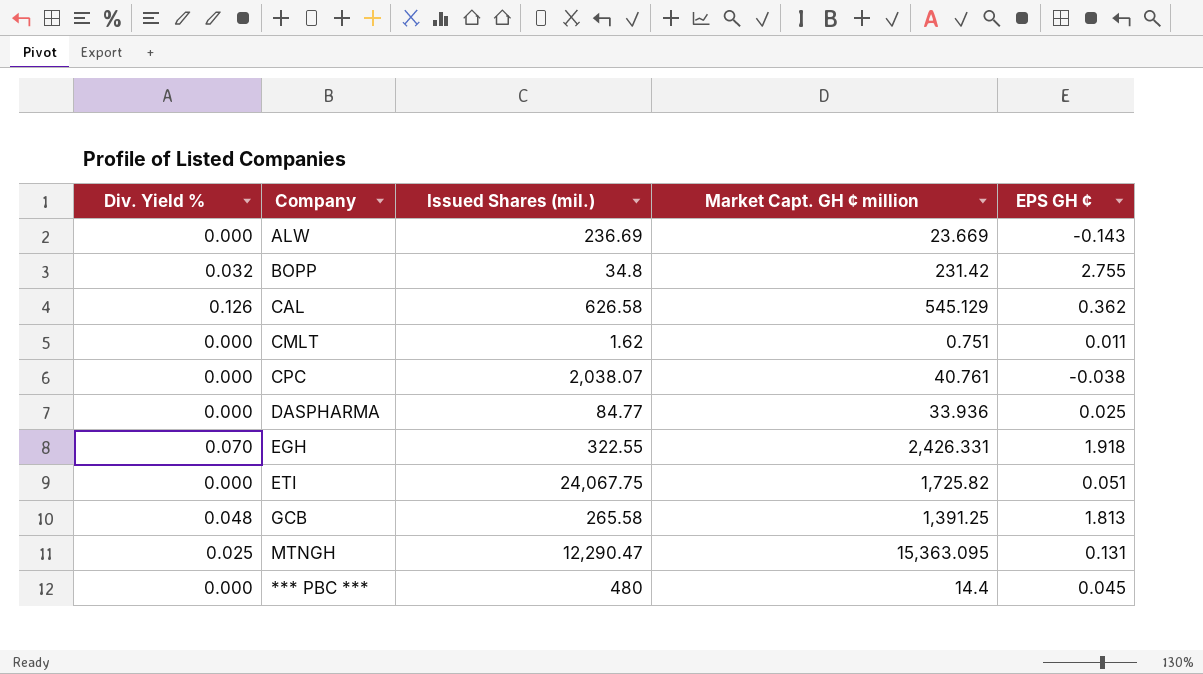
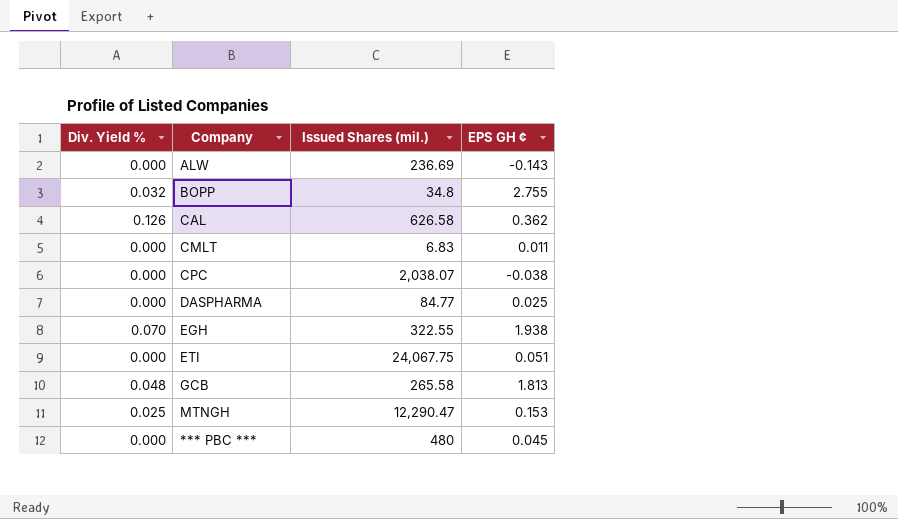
column Market Capt. GH ¢ million | position: 4 -> none
CMLT | Issued Shares (mil.): 1.62 -> 6.83
EGH | EPS GH ¢: 1.918 -> 1.938
MTNGH | EPS GH ¢: 0.131 -> 0.153

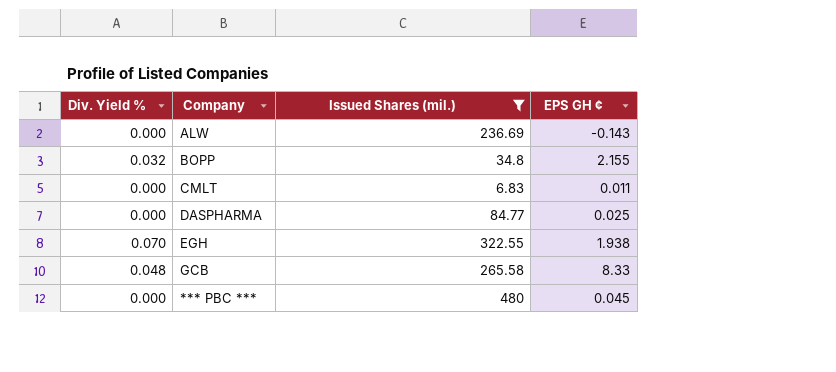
filter: none -> Issued Shares (mil.) <= 480
BOPP | EPS GH ¢: 2.755 -> 2.155
GCB | EPS GH ¢: 1.813 -> 8.33

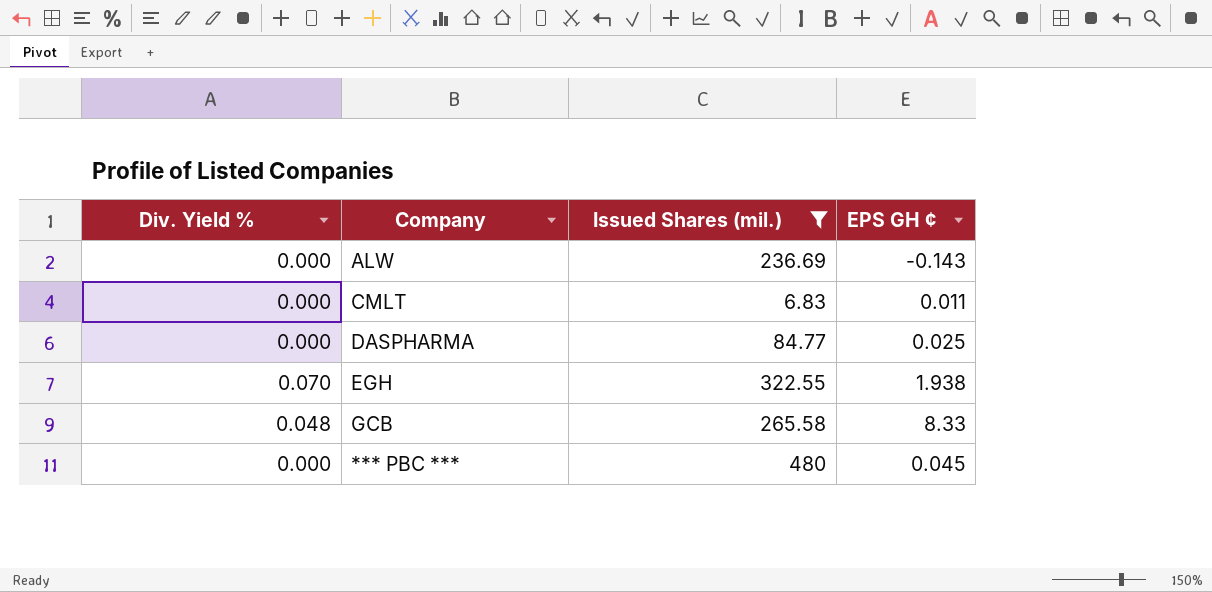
row BOPP: 0.032 | 34.8 | 2.155 -> none

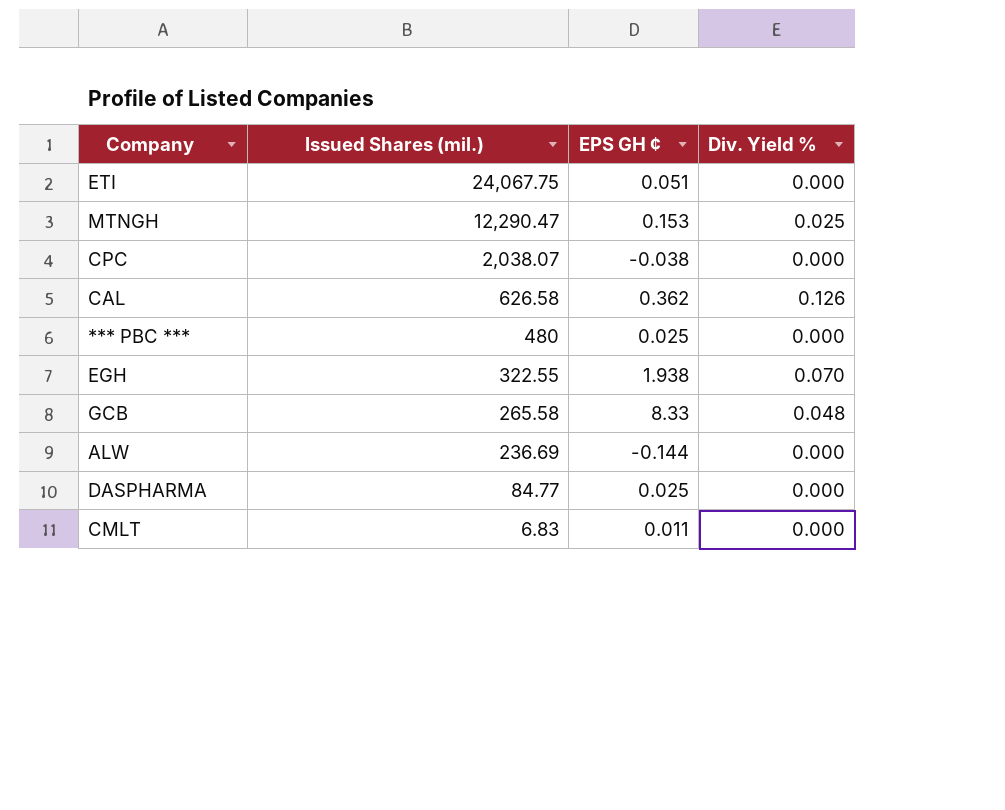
filter: Issued Shares (mil.) <= 480 -> none
row order: none -> Issued Shares (mil.) descending
column Div. Yield % | position: 1 -> 4
*** PBC *** | EPS GH ¢: 0.045 -> 0.025
ALW | EPS GH ¢: -0.143 -> -0.144

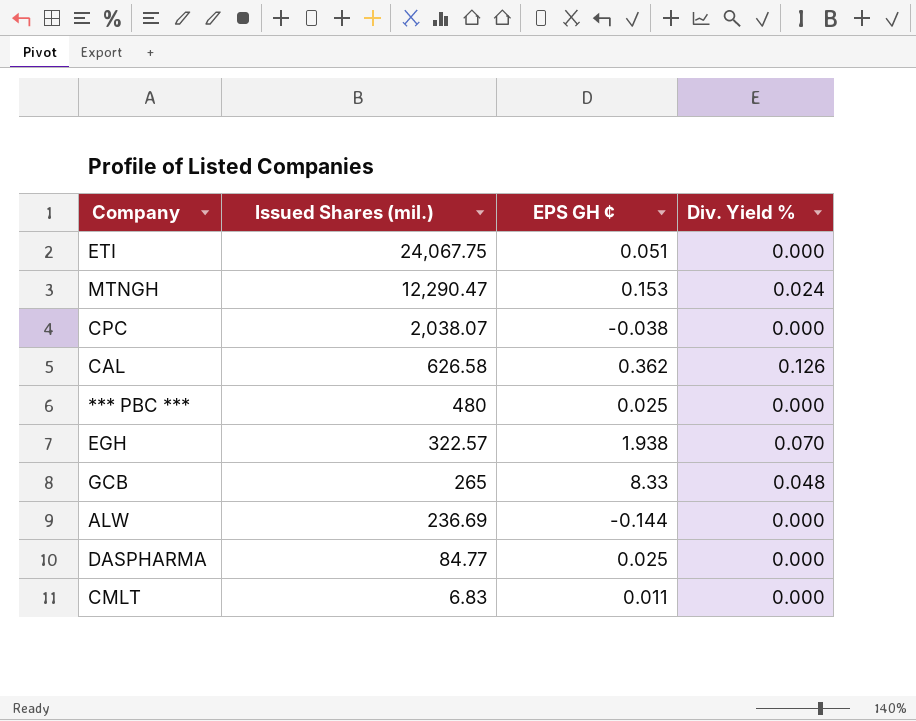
MTNGH | Div. Yield %: 0.025 -> 0.024
EGH | Issued Shares (mil.): 322.55 -> 322.57
GCB | Issued Shares (mil.): 265.58 -> 265

